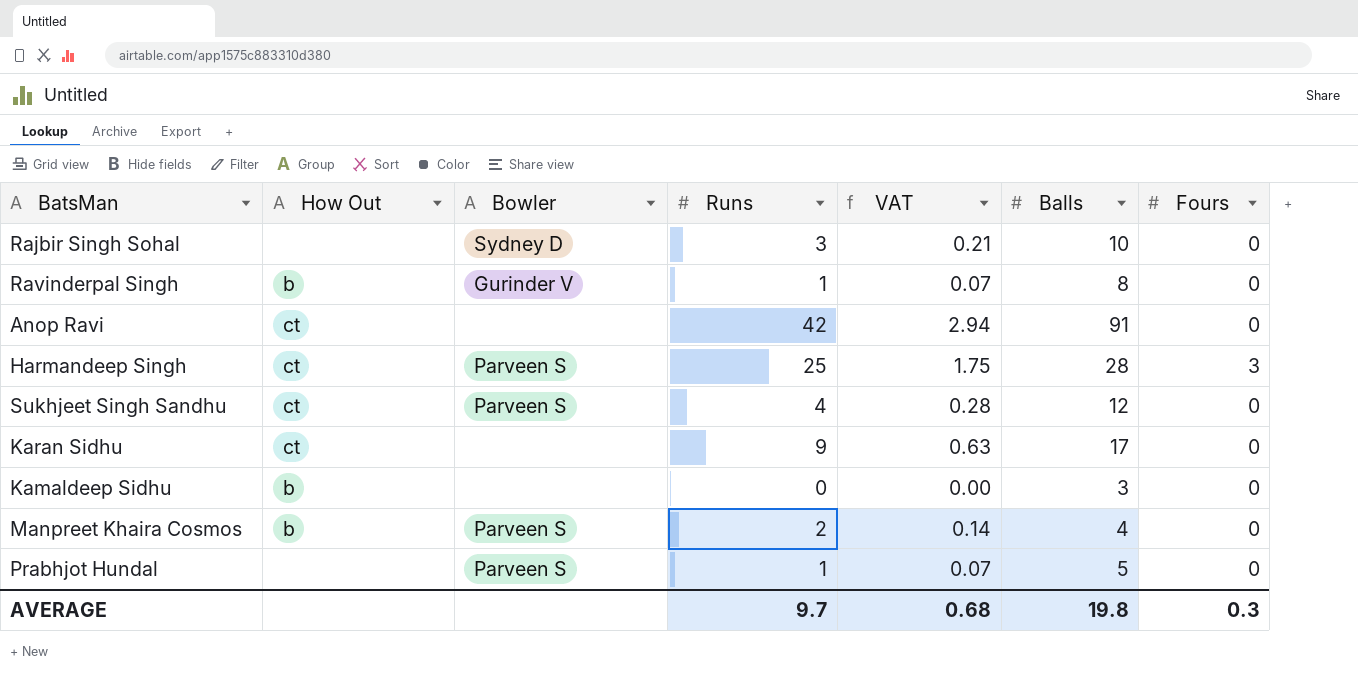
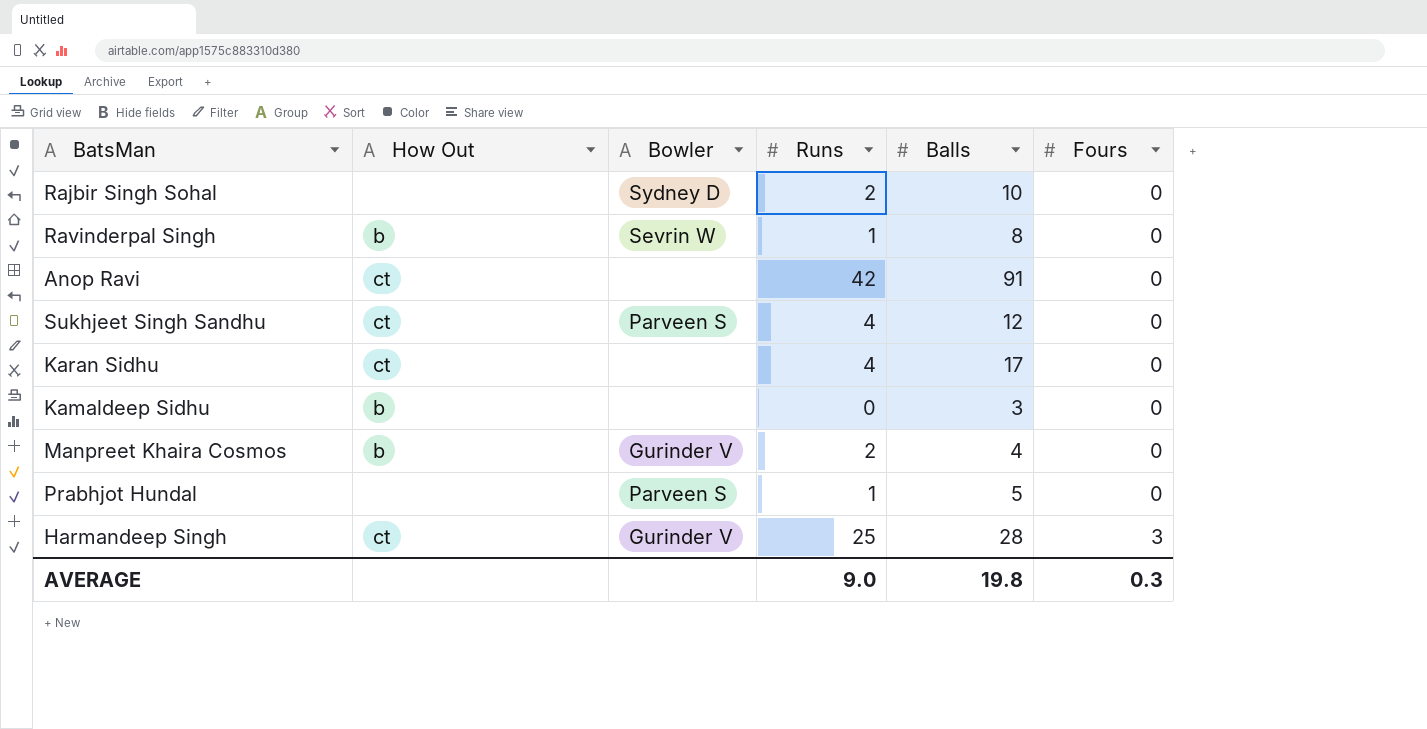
row order: none -> Fours ascending
column VAT | formula: [Runs] * 0.07 -> none
Rajbir Singh Sohal | Runs: 3 -> 2
Ravinderpal Singh | Bowler: Gurinder V -> Sevrin W
Karan Sidhu | Runs: 9 -> 4
Manpreet Khaira Cosmos | Bowler: Parveen S -> Gurinder V
Harmandeep Singh | Bowler: Parveen S -> Gurinder V
AVERAGE | Runs: 9.7 -> 9.0

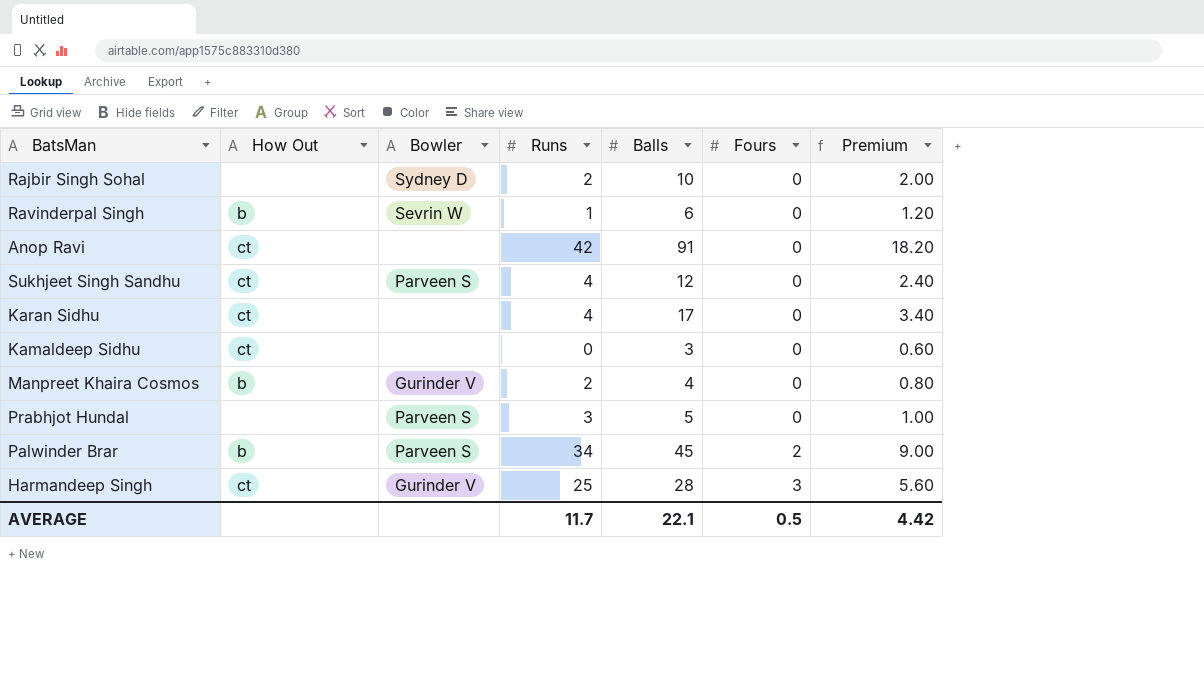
column Premium | formula: none -> [Balls] * 0.2
Ravinderpal Singh | Balls: 8 -> 6
Kamaldeep Sidhu | How Out: b -> ct
Prabhjot Hundal | Runs: 1 -> 3
row Palwinder Brar: none -> b | Parveen S | 34 | 45 | 2 | 9.00
AVERAGE | Runs: 9.0 -> 11.7
AVERAGE | Balls: 19.8 -> 22.1
AVERAGE | Fours: 0.3 -> 0.5

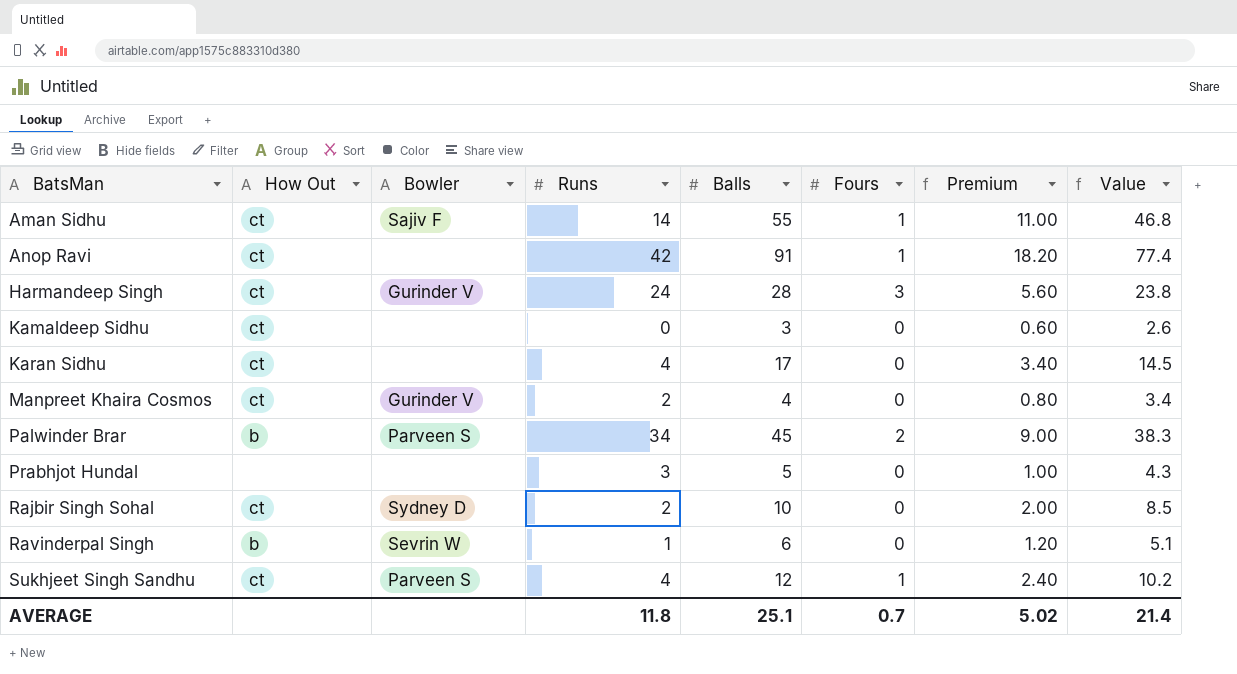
row order: Fours ascending -> BatsMan ascending
column Value | formula: none -> [Balls] * 0.85
row Aman Sidhu: none -> ct | Sajiv F | 14 | 55 | 1 | 11.00 | 46.8
Anop Ravi | Fours: 0 -> 1
Harmandeep Singh | Runs: 25 -> 24
Manpreet Khaira Cosmos | How Out: b -> ct
Prabhjot Hundal | Bowler: Parveen S -> none
Rajbir Singh Sohal | How Out: none -> ct
Sukhjeet Singh Sandhu | Fours: 0 -> 1
AVERAGE | Runs: 11.7 -> 11.8
AVERAGE | Balls: 22.1 -> 25.1
AVERAGE | Fours: 0.5 -> 0.7
AVERAGE | Premium: 4.42 -> 5.02

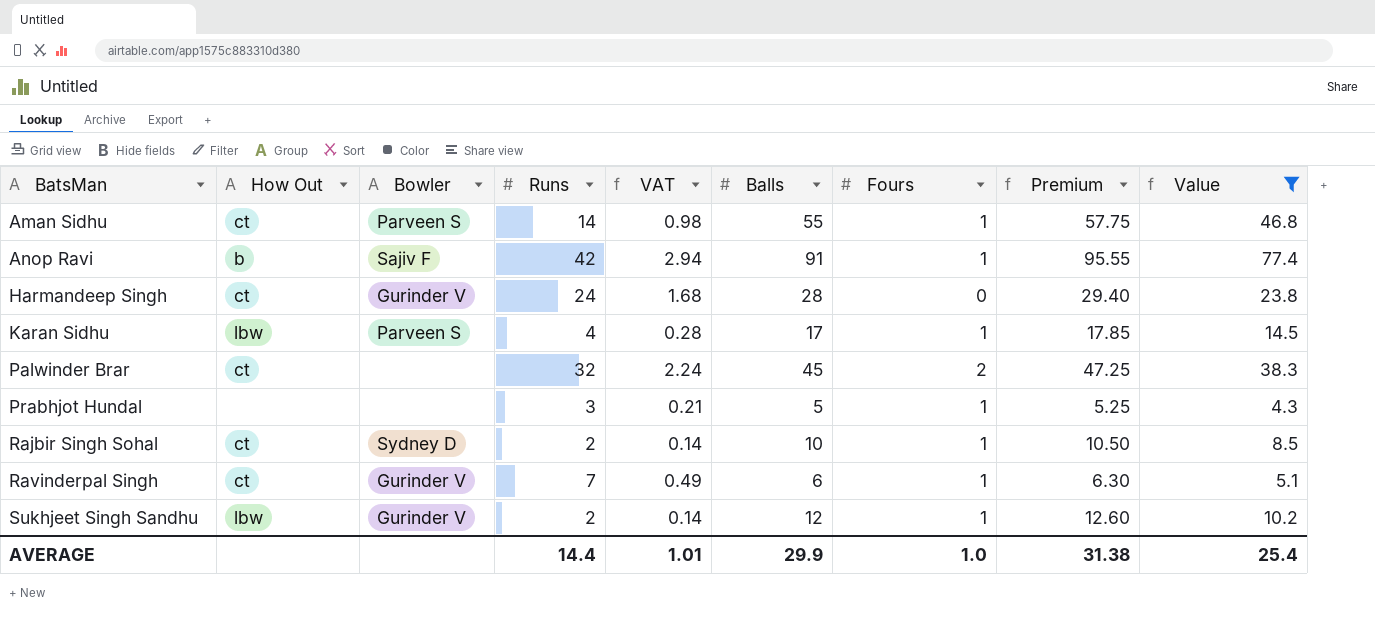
filter: none -> Value >= 4.3
column VAT | formula: none -> [Runs] * 0.07
column Premium | formula: [Balls] * 0.2 -> [Balls] * 1.05
Aman Sidhu | Bowler: Sajiv F -> Parveen S
Anop Ravi | How Out: ct -> b
Anop Ravi | Bowler: none -> Sajiv F
Harmandeep Singh | Fours: 3 -> 0
Karan Sidhu | How Out: ct -> lbw
Karan Sidhu | Bowler: none -> Parveen S
Karan Sidhu | Fours: 0 -> 1
Palwinder Brar | How Out: b -> ct
Palwinder Brar | Bowler: Parveen S -> none
Palwinder Brar | Runs: 34 -> 32
Prabhjot Hundal | Fours: 0 -> 1
Rajbir Singh Sohal | Fours: 0 -> 1
Ravinderpal Singh | How Out: b -> ct
Ravinderpal Singh | Bowler: Sevrin W -> Gurinder V
Ravinderpal Singh | Runs: 1 -> 7
Ravinderpal Singh | Fours: 0 -> 1
Sukhjeet Singh Sandhu | How Out: ct -> lbw
Sukhjeet Singh Sandhu | Bowler: Parveen S -> Gurinder V
Sukhjeet Singh Sandhu | Runs: 4 -> 2
AVERAGE | Runs: 11.8 -> 14.4
AVERAGE | Balls: 25.1 -> 29.9
AVERAGE | Fours: 0.7 -> 1.0
AVERAGE | Premium: 5.02 -> 31.38
AVERAGE | Value: 21.4 -> 25.4

